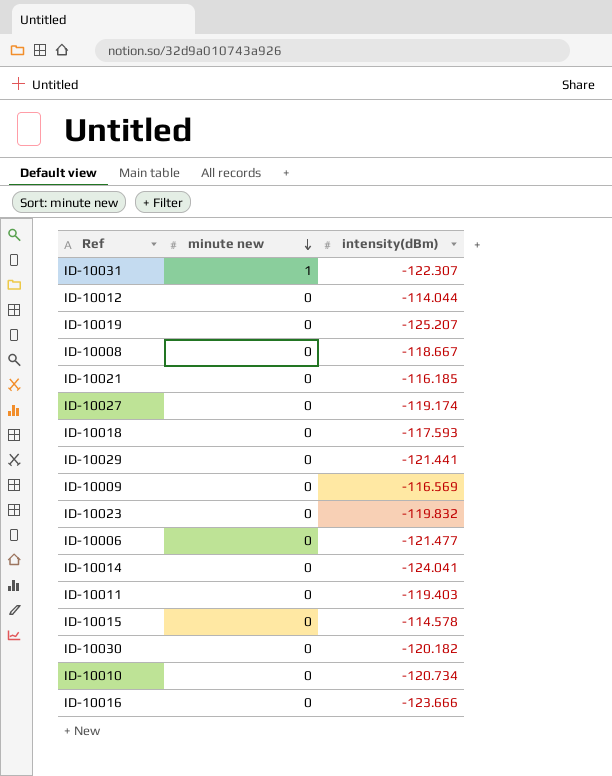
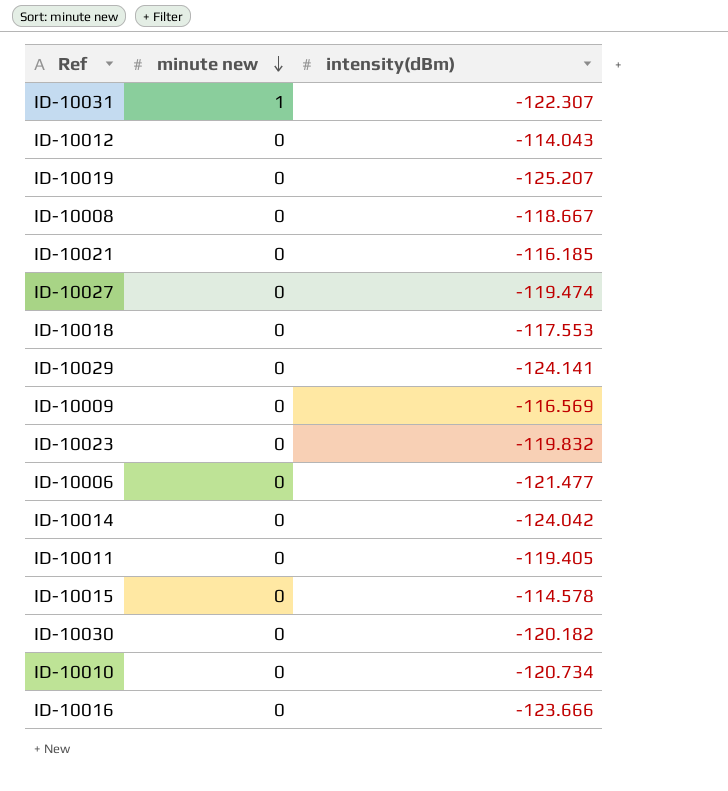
ID-10012 | intensity(dBm): -114.044 -> -114.043
ID-10027 | intensity(dBm): -119.174 -> -119.474
ID-10018 | intensity(dBm): -117.593 -> -117.553
ID-10029 | intensity(dBm): -121.441 -> -124.141
ID-10014 | intensity(dBm): -124.041 -> -124.042
ID-10011 | intensity(dBm): -119.403 -> -119.405

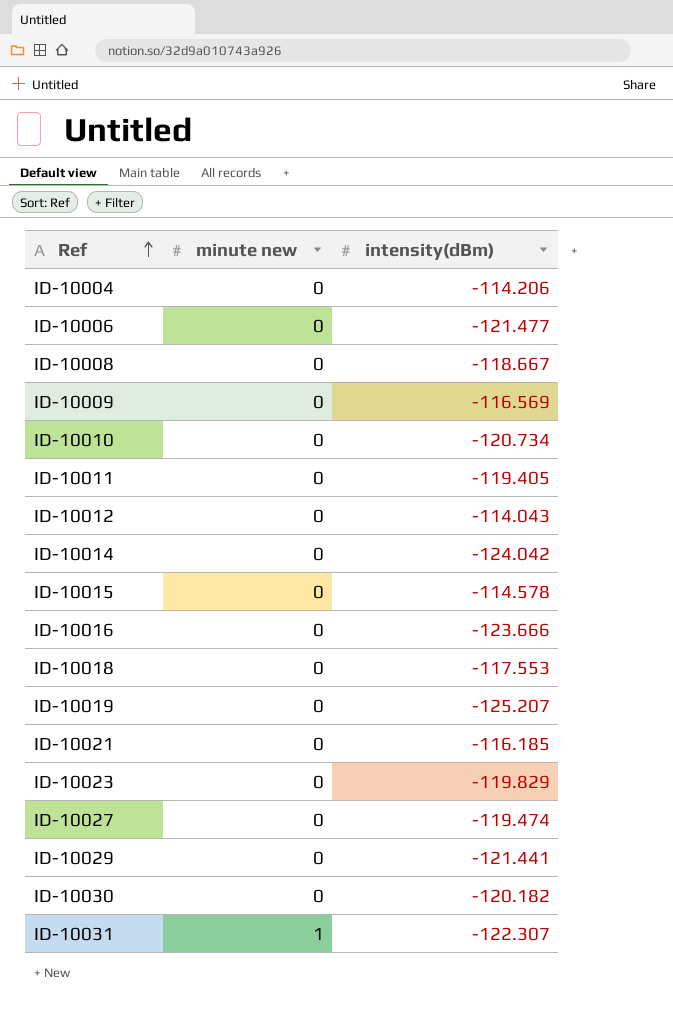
row order: minute new descending -> Ref ascending
row ID-10004: none -> 0 | -114.206
ID-10023 | intensity(dBm): -119.832 -> -119.829
ID-10029 | intensity(dBm): -124.141 -> -121.441

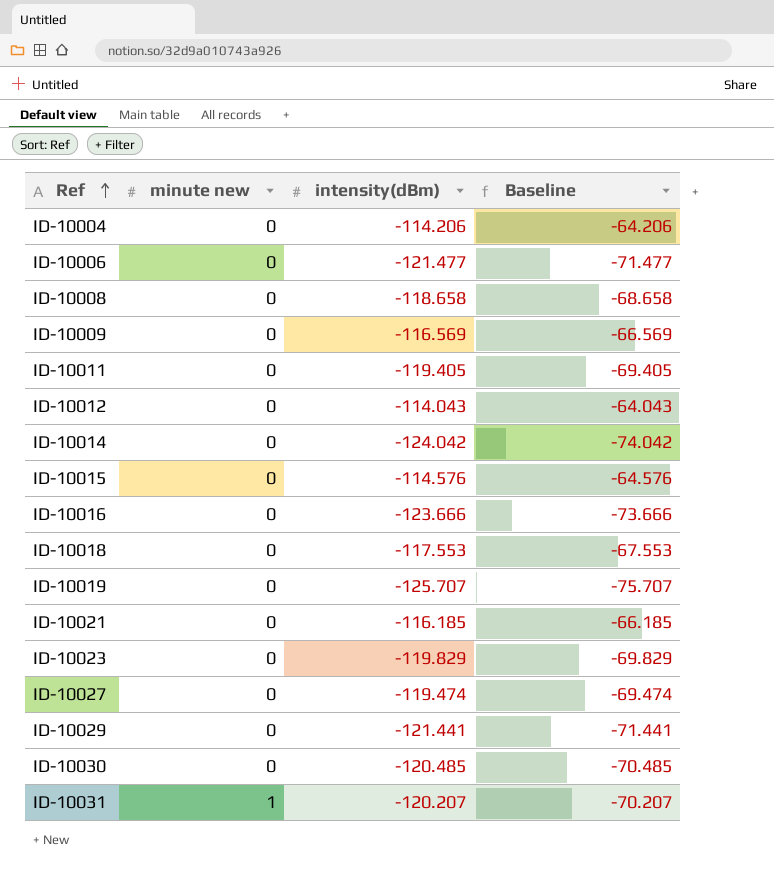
column Baseline | formula: none -> [intensity(dBm)] + 50
row ID-10010: 0 | -120.734 -> none
ID-10008 | intensity(dBm): -118.667 -> -118.658
ID-10015 | intensity(dBm): -114.578 -> -114.576
ID-10019 | intensity(dBm): -125.207 -> -125.707
ID-10030 | intensity(dBm): -120.182 -> -120.485
ID-10031 | intensity(dBm): -122.307 -> -120.207

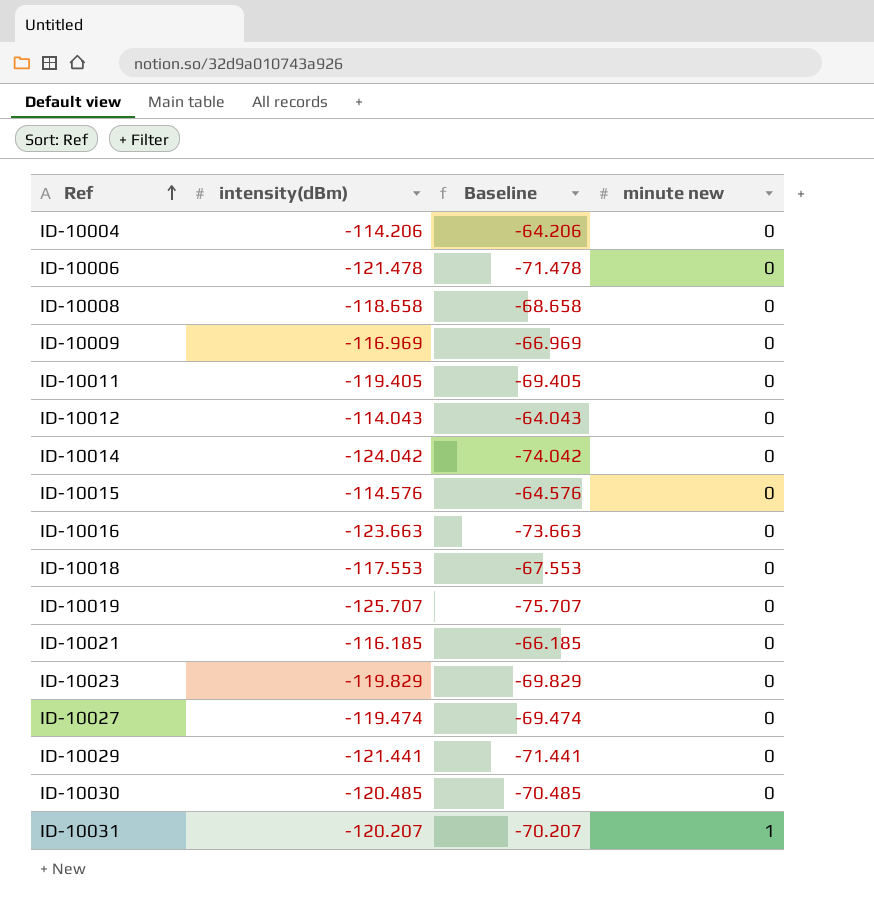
column minute new | position: 2 -> 4
ID-10006 | intensity(dBm): -121.477 -> -121.478
ID-10006 | Baseline: -71.477 -> -71.478
ID-10009 | intensity(dBm): -116.569 -> -116.969
ID-10009 | Baseline: -66.569 -> -66.969
ID-10016 | intensity(dBm): -123.666 -> -123.663
ID-10016 | Baseline: -73.666 -> -73.663

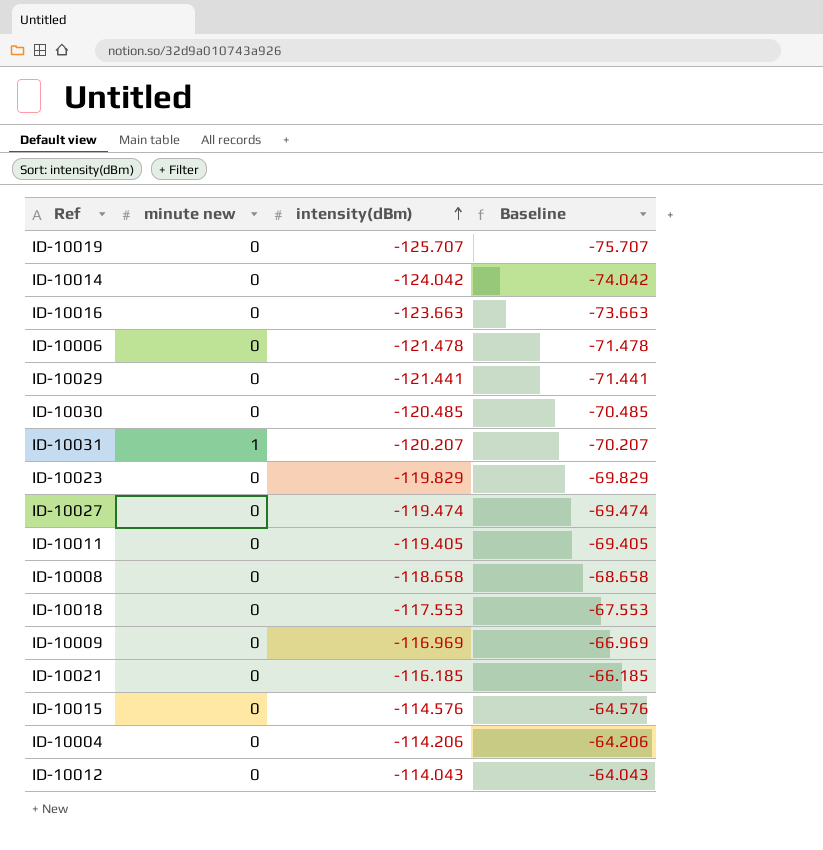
row order: Ref ascending -> intensity(dBm) ascending
column minute new | position: 4 -> 2

